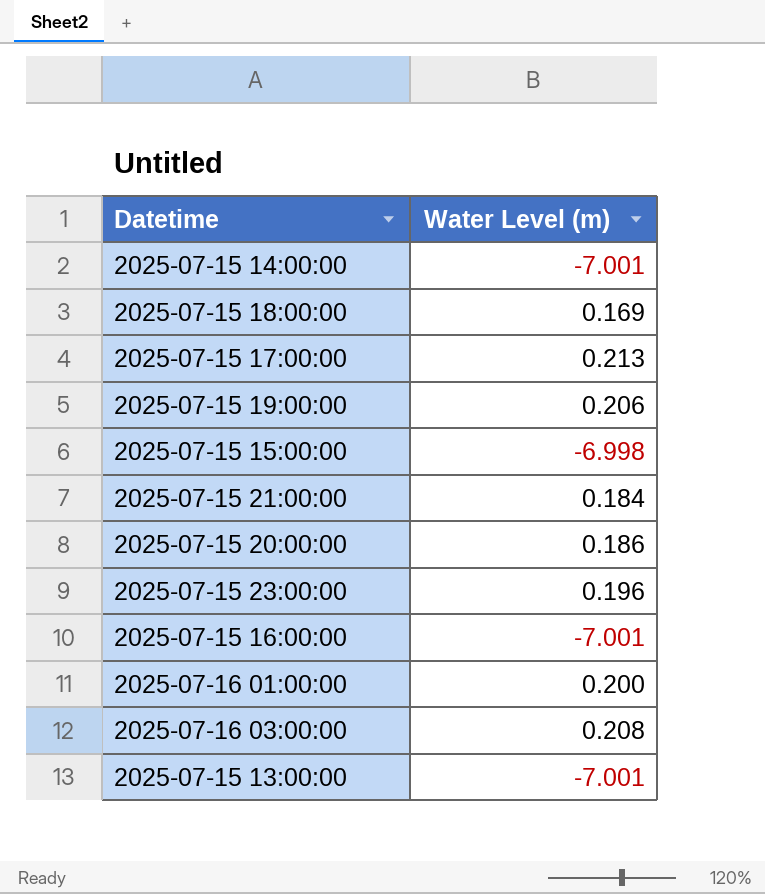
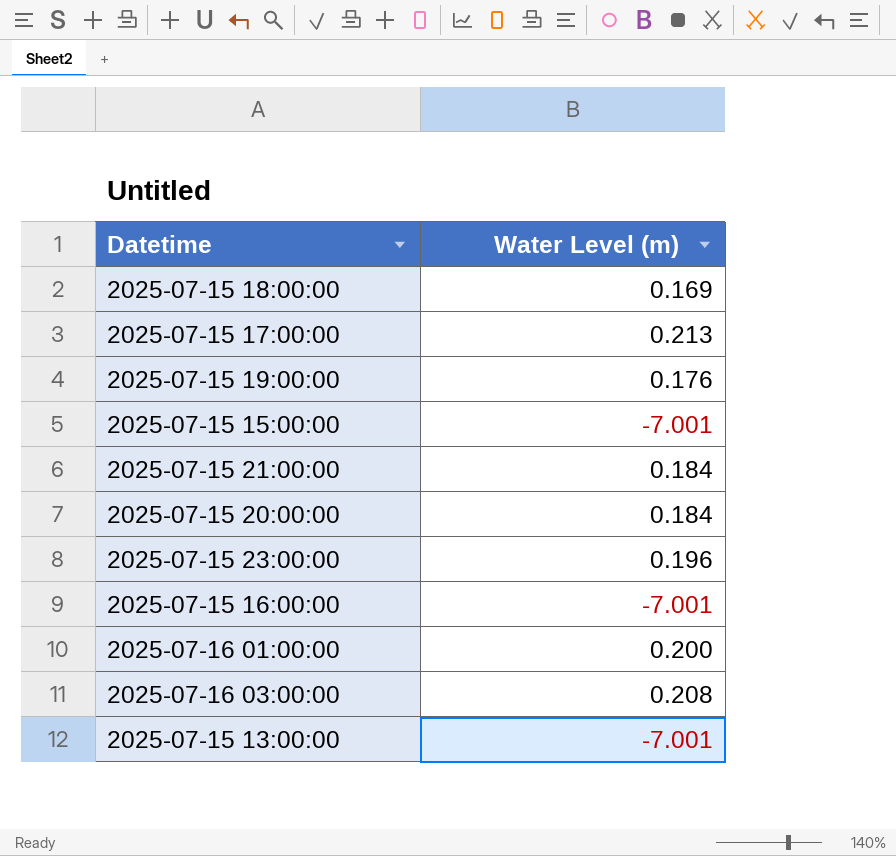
row 2025-07-15 14:00:00: -7.001 -> none
2025-07-15 19:00:00 | Water Level (m): 0.206 -> 0.176
2025-07-15 15:00:00 | Water Level (m): -6.998 -> -7.001
2025-07-15 20:00:00 | Water Level (m): 0.186 -> 0.184

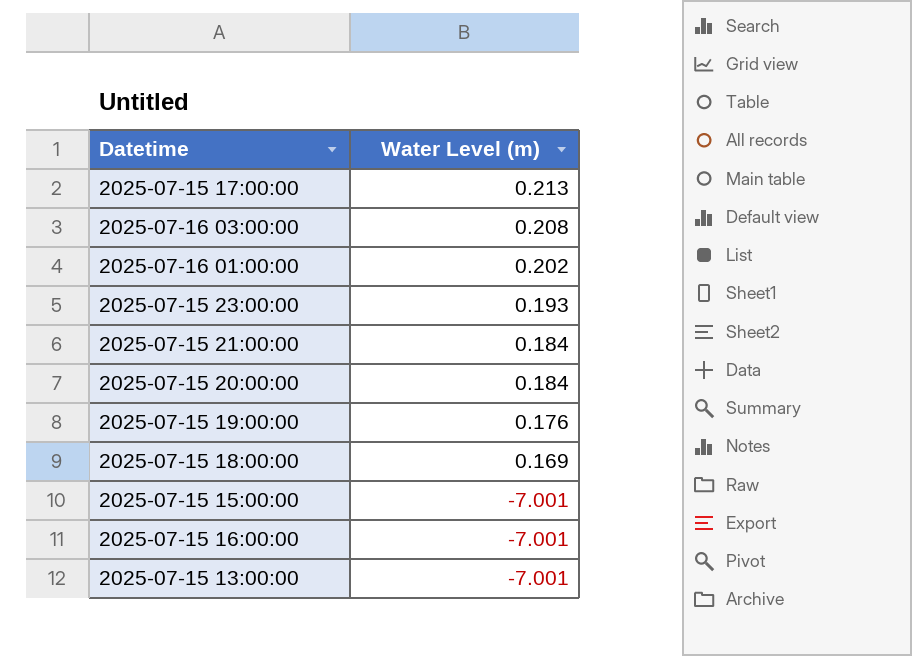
row order: none -> Water Level (m) descending
2025-07-16 01:00:00 | Water Level (m): 0.200 -> 0.202
2025-07-15 23:00:00 | Water Level (m): 0.196 -> 0.193

